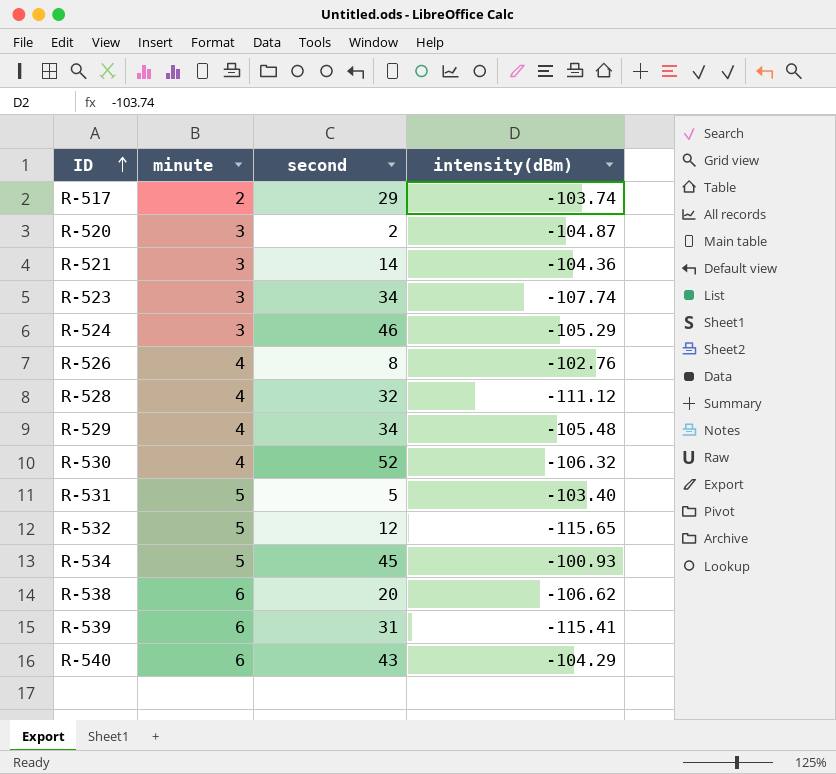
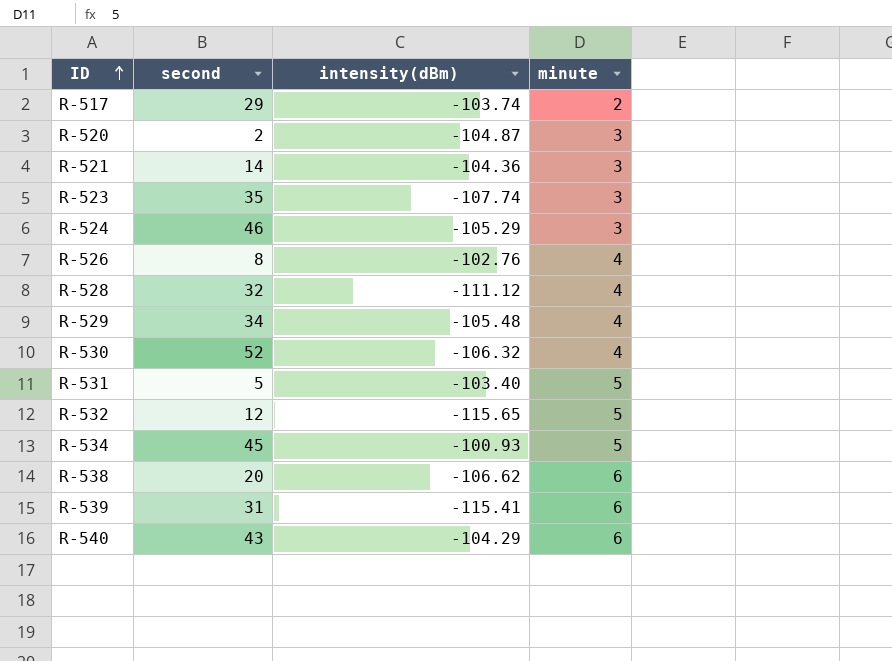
column minute | position: 2 -> 4
R-523 | second: 34 -> 35

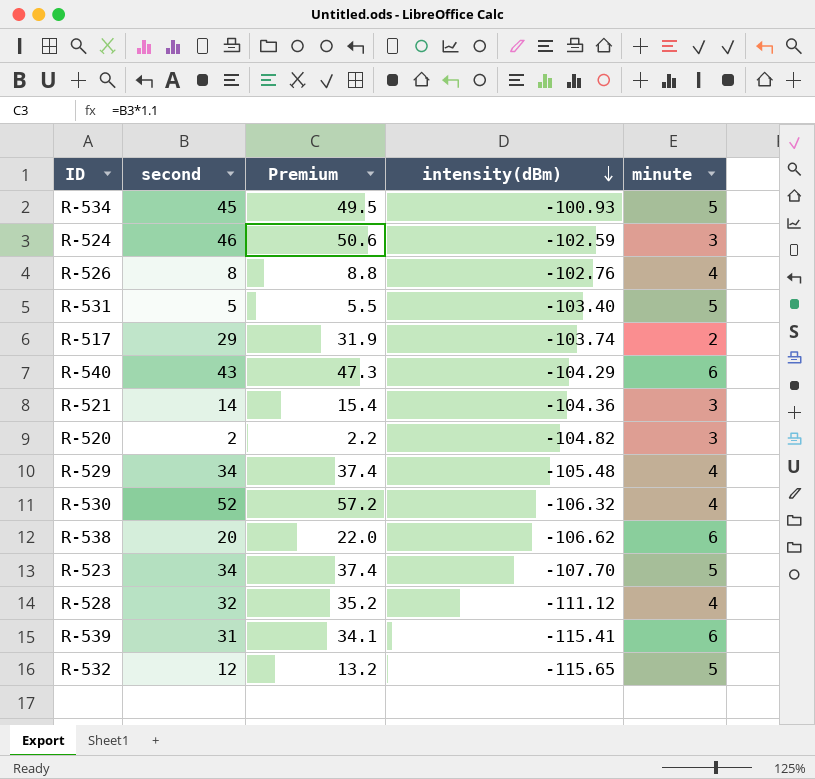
row order: ID ascending -> intensity(dBm) descending
column Premium | formula: none -> [second] * 1.1
R-524 | intensity(dBm): -105.29 -> -102.59
R-520 | intensity(dBm): -104.87 -> -104.82
R-523 | second: 35 -> 34
R-523 | intensity(dBm): -107.74 -> -107.70
R-523 | minute: 3 -> 5

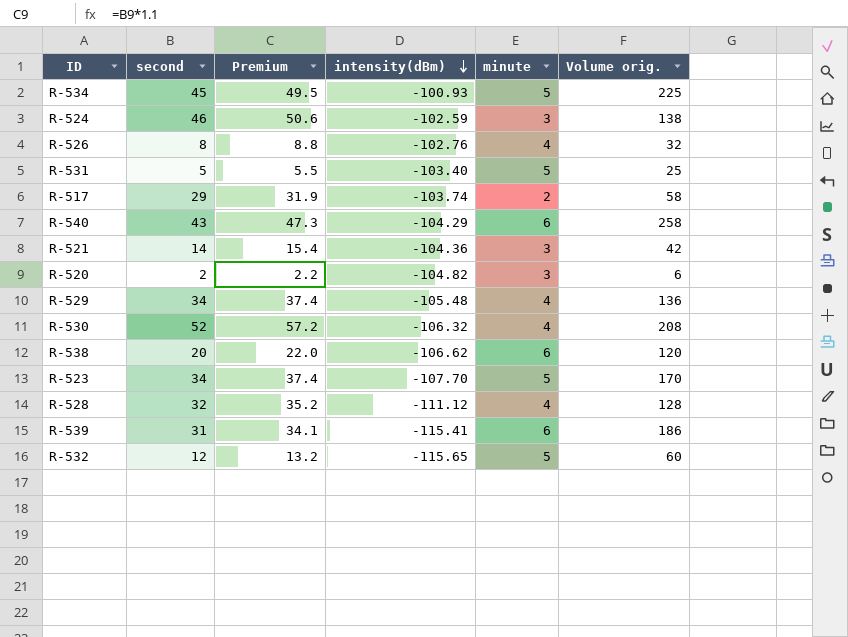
column Volume orig. | formula: none -> [second] * [minute]

